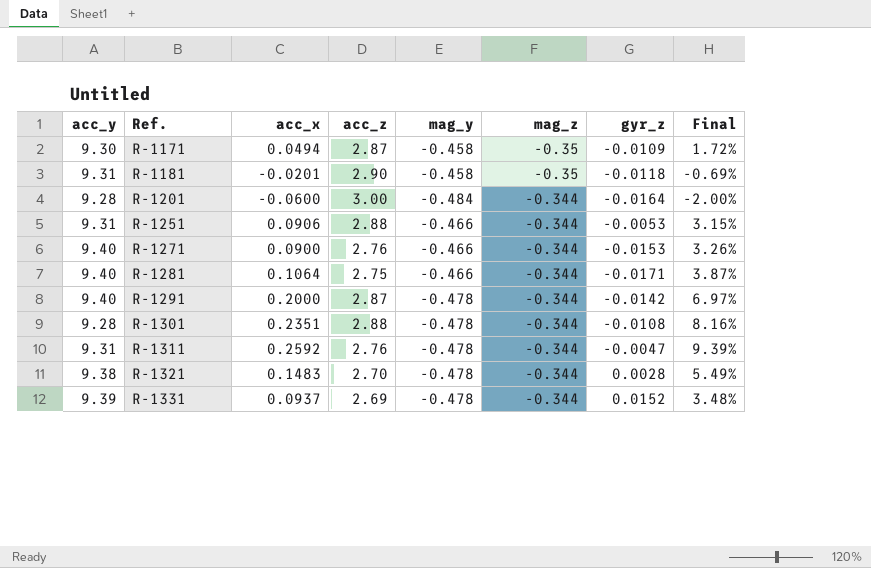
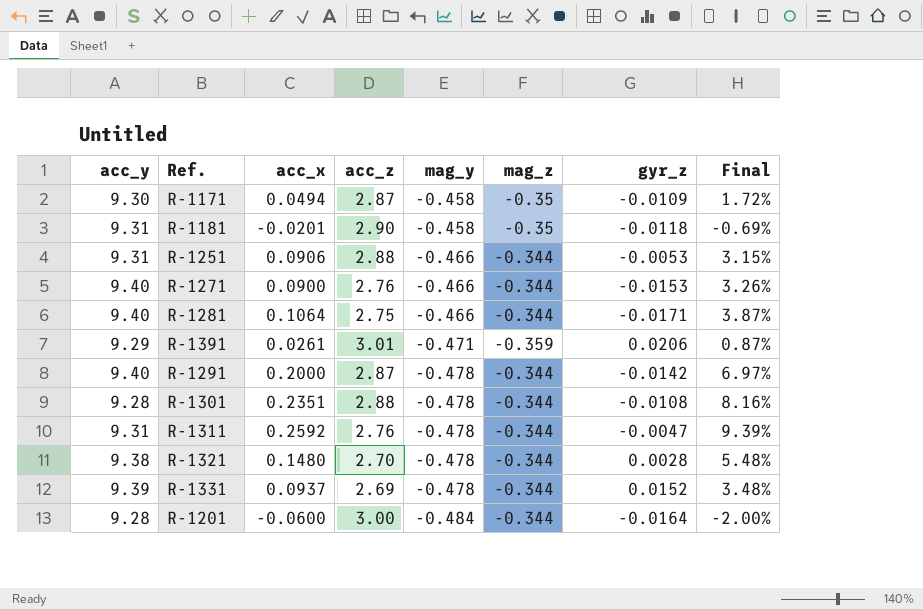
row order: Ref. ascending -> mag_y descending
row R-1391: none -> 9.29 | 0.0261 | 3.01 | -0.471 | -0.359 | 0.0206 | 0.87%
R-1321 | acc_x: 0.1483 -> 0.1480
R-1321 | Final: 5.49% -> 5.48%

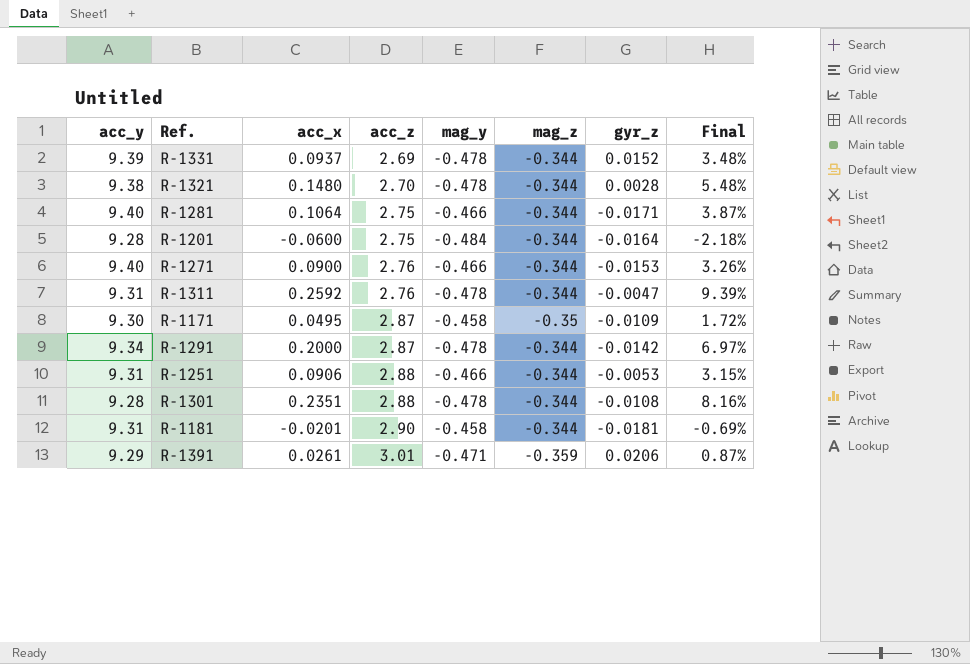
row order: mag_y descending -> acc_z ascending
R-1201 | acc_z: 3.00 -> 2.75
R-1201 | Final: -2.00% -> -2.18%
R-1171 | acc_x: 0.0494 -> 0.0495
R-1291 | acc_y: 9.40 -> 9.34
R-1181 | mag_z: -0.35 -> -0.344
R-1181 | gyr_z: -0.0118 -> -0.0181

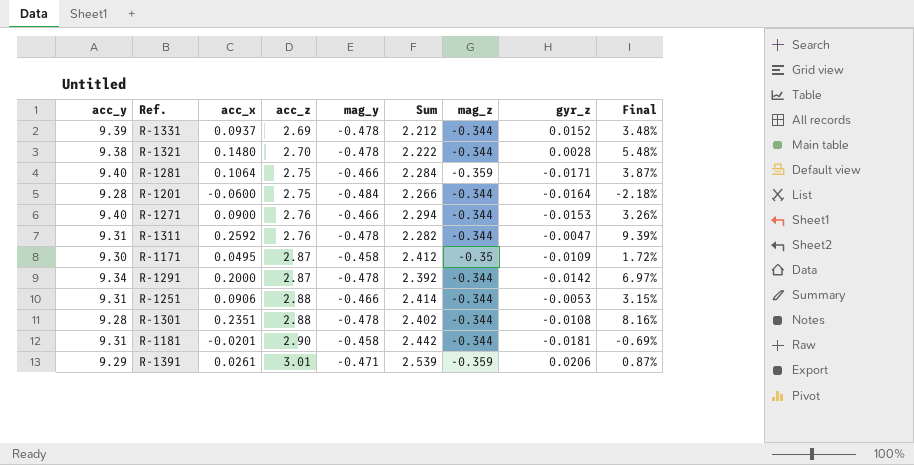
column Sum | formula: none -> [acc_z] + [mag_y]
R-1281 | mag_z: -0.344 -> -0.359

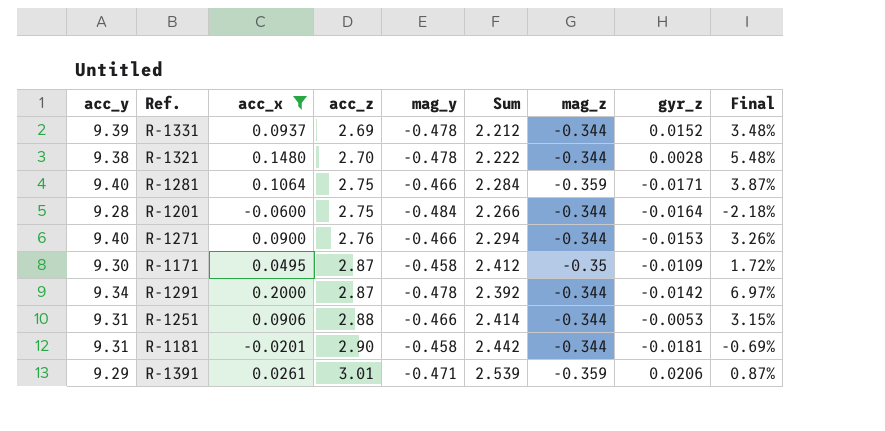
filter: none -> acc_x <= 0.2000

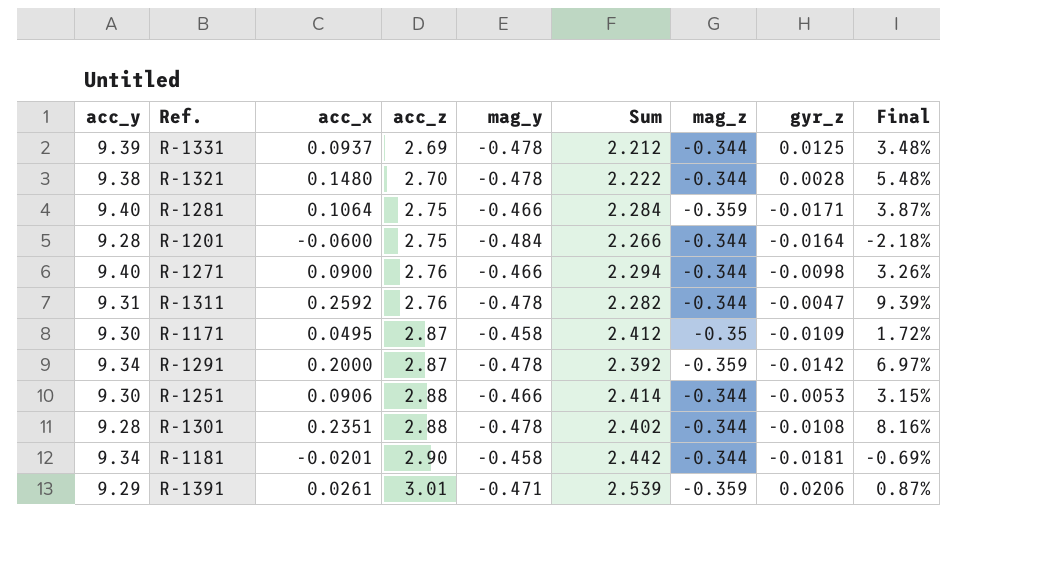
filter: acc_x <= 0.2000 -> none
R-1331 | gyr_z: 0.0152 -> 0.0125
R-1271 | gyr_z: -0.0153 -> -0.0098
R-1291 | mag_z: -0.344 -> -0.359
R-1251 | acc_y: 9.31 -> 9.30
R-1181 | acc_y: 9.31 -> 9.34

